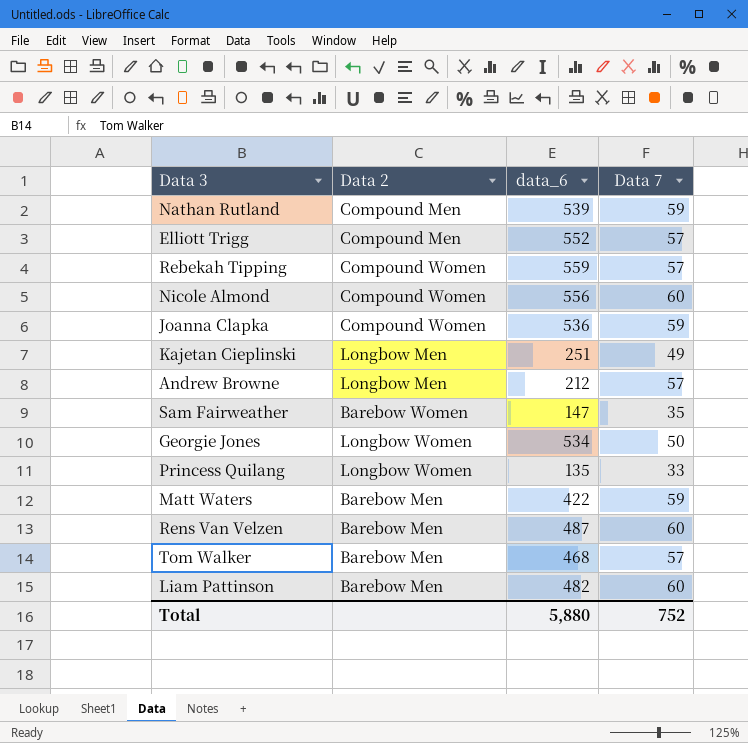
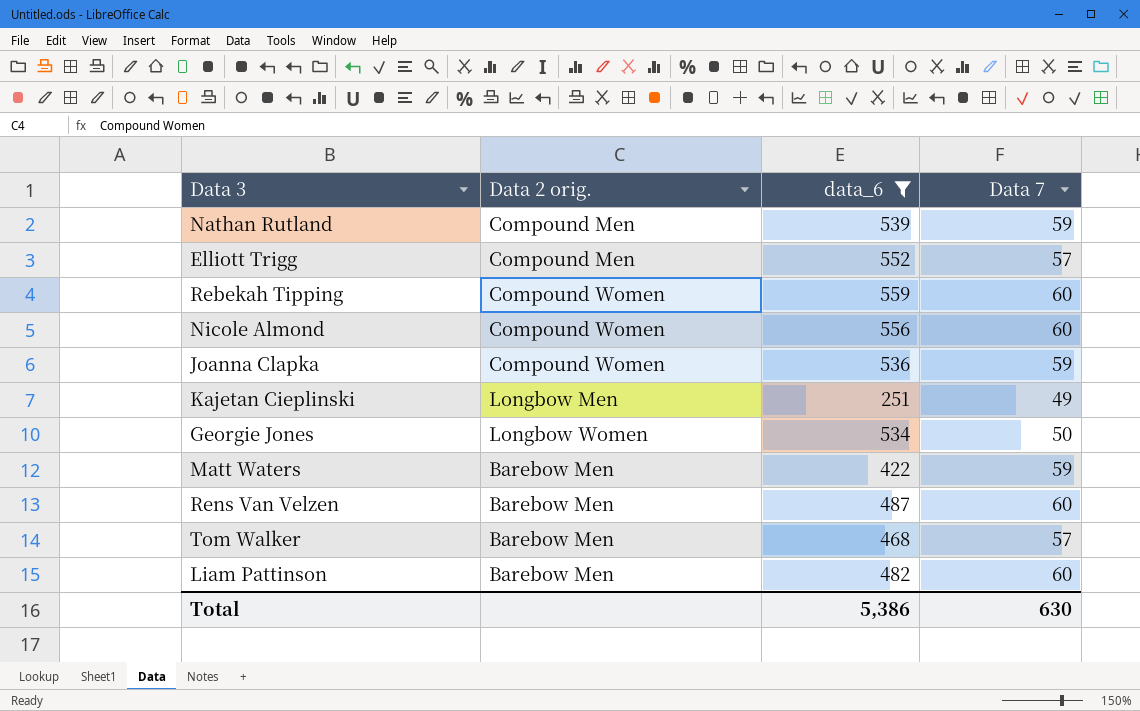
filter: none -> data_6 >= 251
column name: Data 2 -> Data 2 orig.
Rebekah Tipping | Data 7: 57 -> 60
Total | data_6: 5,880 -> 5,386
Total | Data 7: 752 -> 630

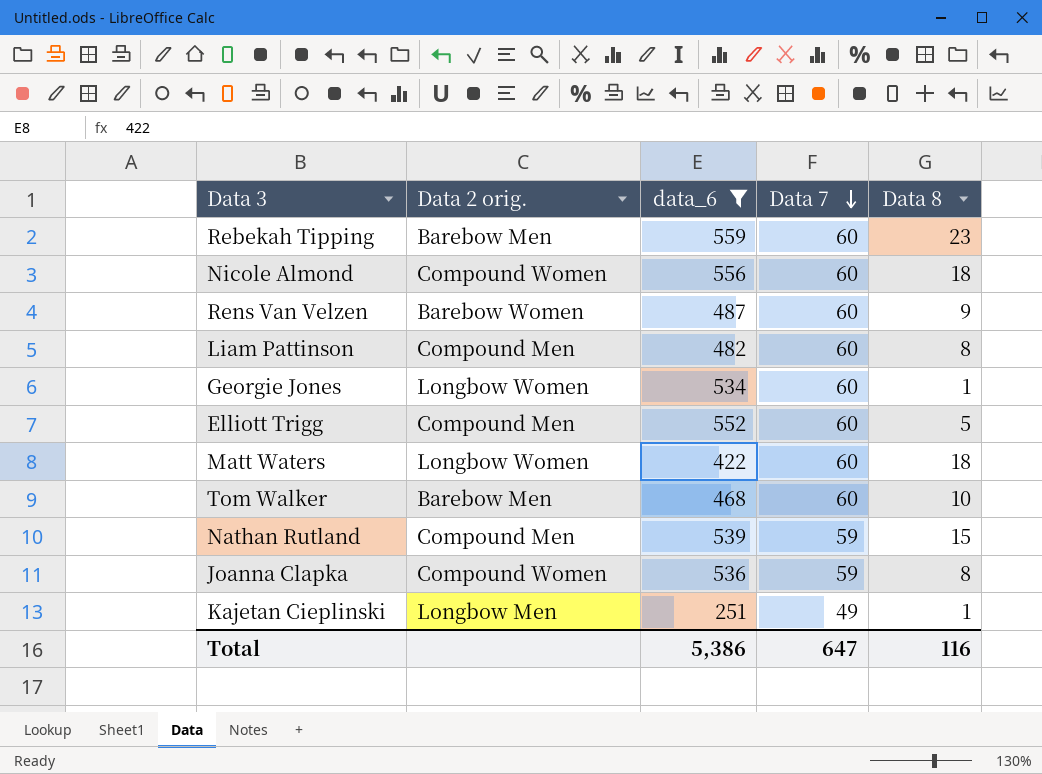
row order: none -> Data 7 descending
column Data 8 | position: none -> 5
Rebekah Tipping | Data 2 orig.: Compound Women -> Barebow Men
Rens Van Velzen | Data 2 orig.: Barebow Men -> Barebow Women
Liam Pattinson | Data 2 orig.: Barebow Men -> Compound Men
Georgie Jones | Data 7: 50 -> 60
Elliott Trigg | Data 7: 57 -> 60
Matt Waters | Data 2 orig.: Barebow Men -> Longbow Women
Matt Waters | Data 7: 59 -> 60
Tom Walker | Data 7: 57 -> 60
Total | Data 7: 630 -> 647

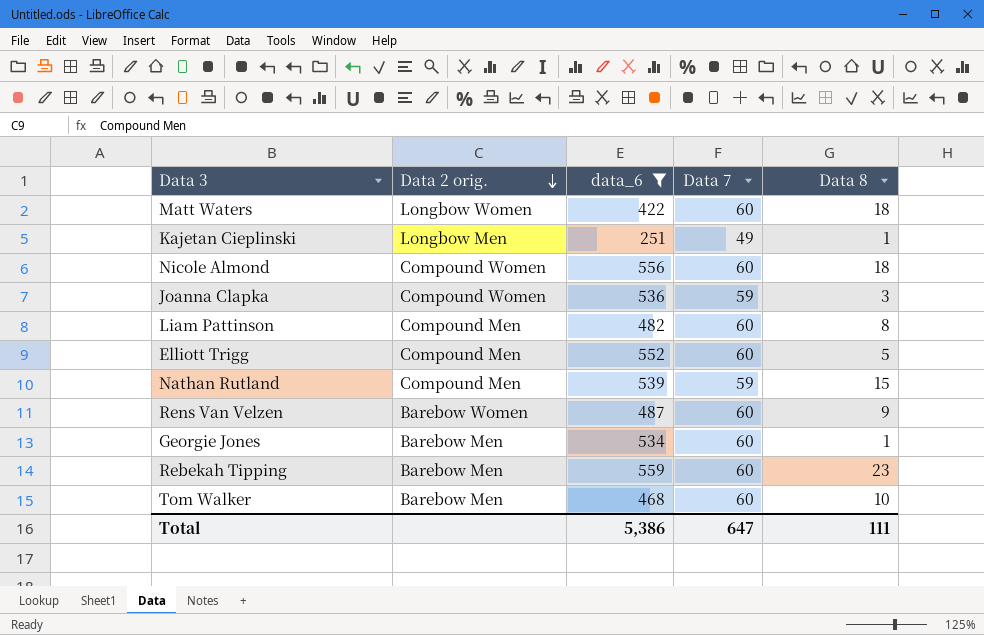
row order: Data 7 descending -> Data 2 orig. descending
Joanna Clapka | Data 8: 8 -> 3
Georgie Jones | Data 2 orig.: Longbow Women -> Barebow Men
Total | Data 8: 116 -> 111

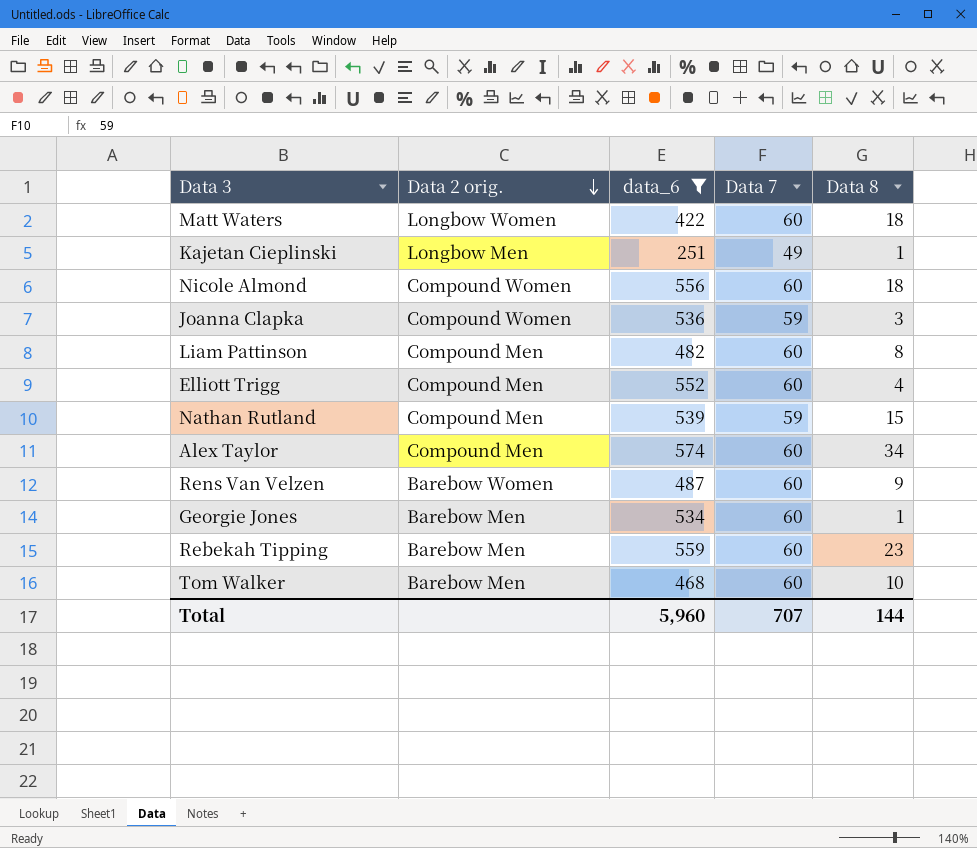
Elliott Trigg | Data 8: 5 -> 4
row Alex Taylor: none -> Compound Men | 574 | 60 | 34
Total | data_6: 5,386 -> 5,960
Total | Data 7: 647 -> 707
Total | Data 8: 111 -> 144

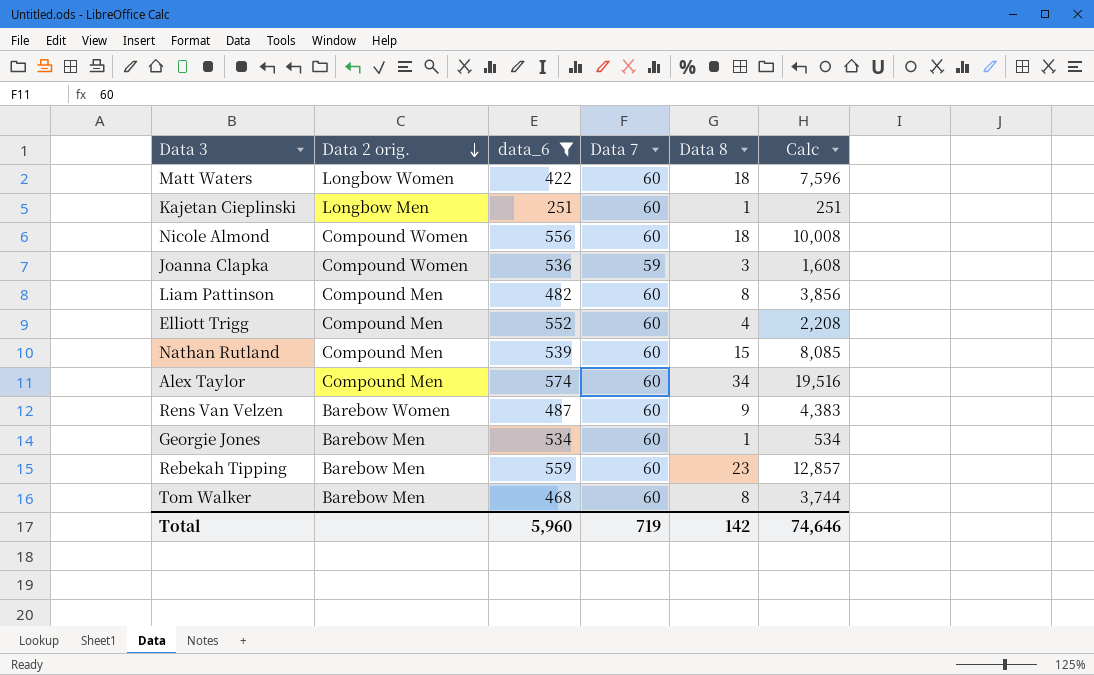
column Calc | formula: none -> [data_6] * [Data 8]
Kajetan Cieplinski | Data 7: 49 -> 60
Nathan Rutland | Data 7: 59 -> 60
Tom Walker | Data 8: 10 -> 8
Total | Data 7: 707 -> 719
Total | Data 8: 144 -> 142

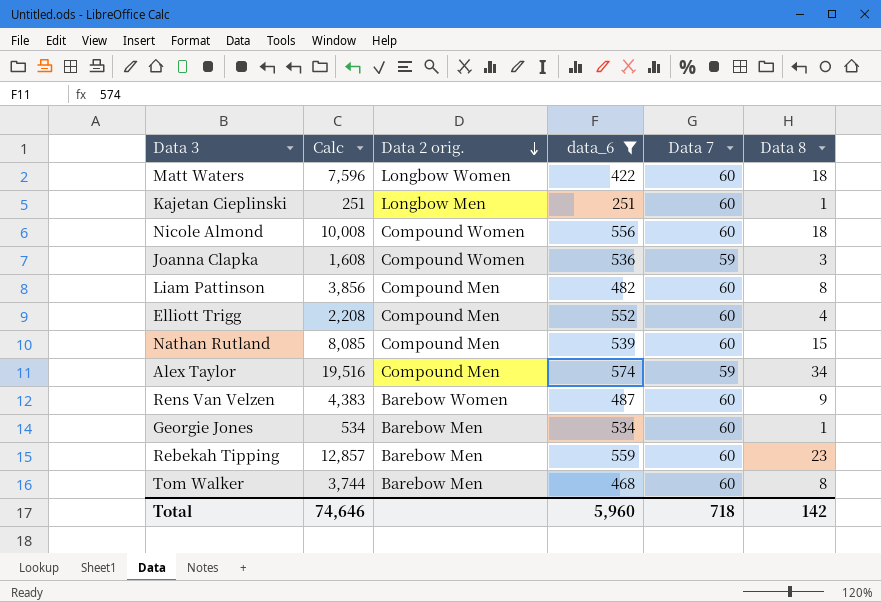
column Calc | position: 6 -> 2
Alex Taylor | Data 7: 60 -> 59
Total | Data 7: 719 -> 718

